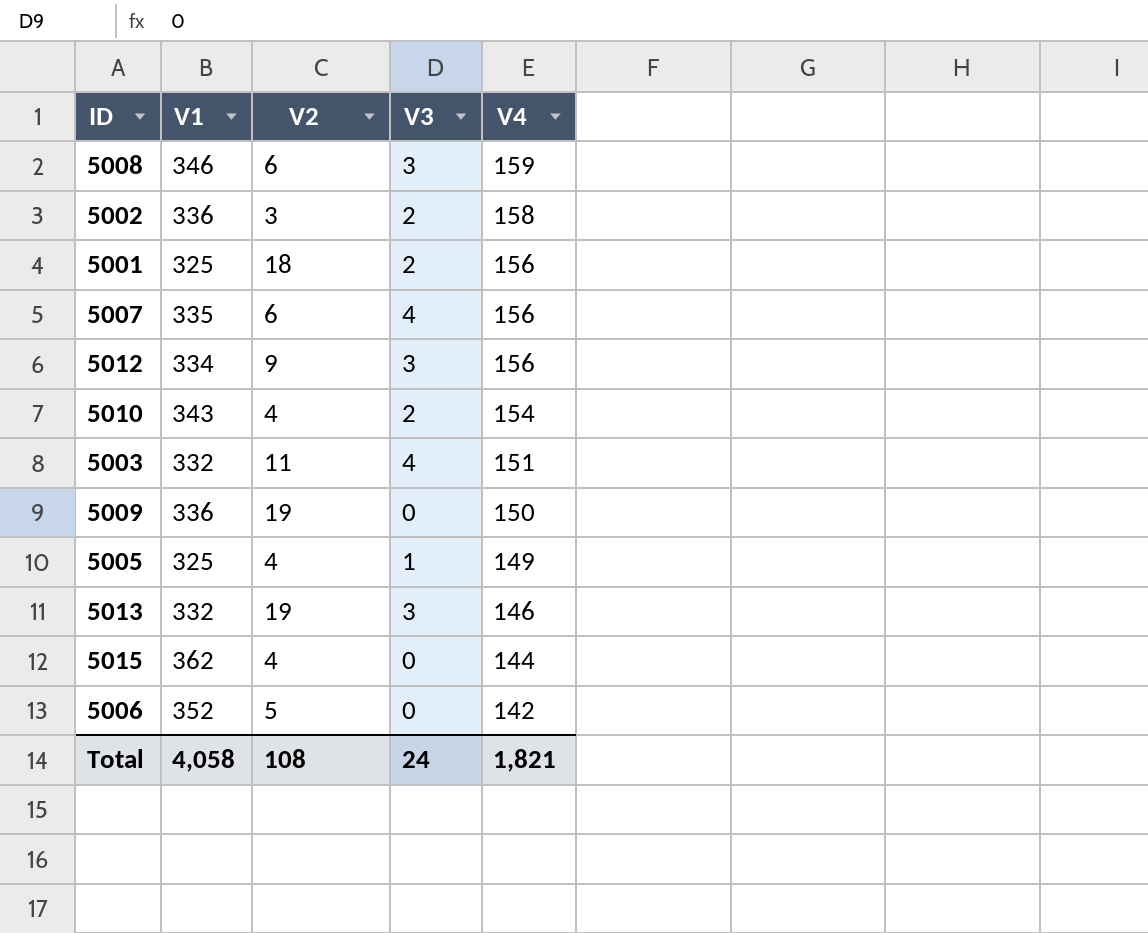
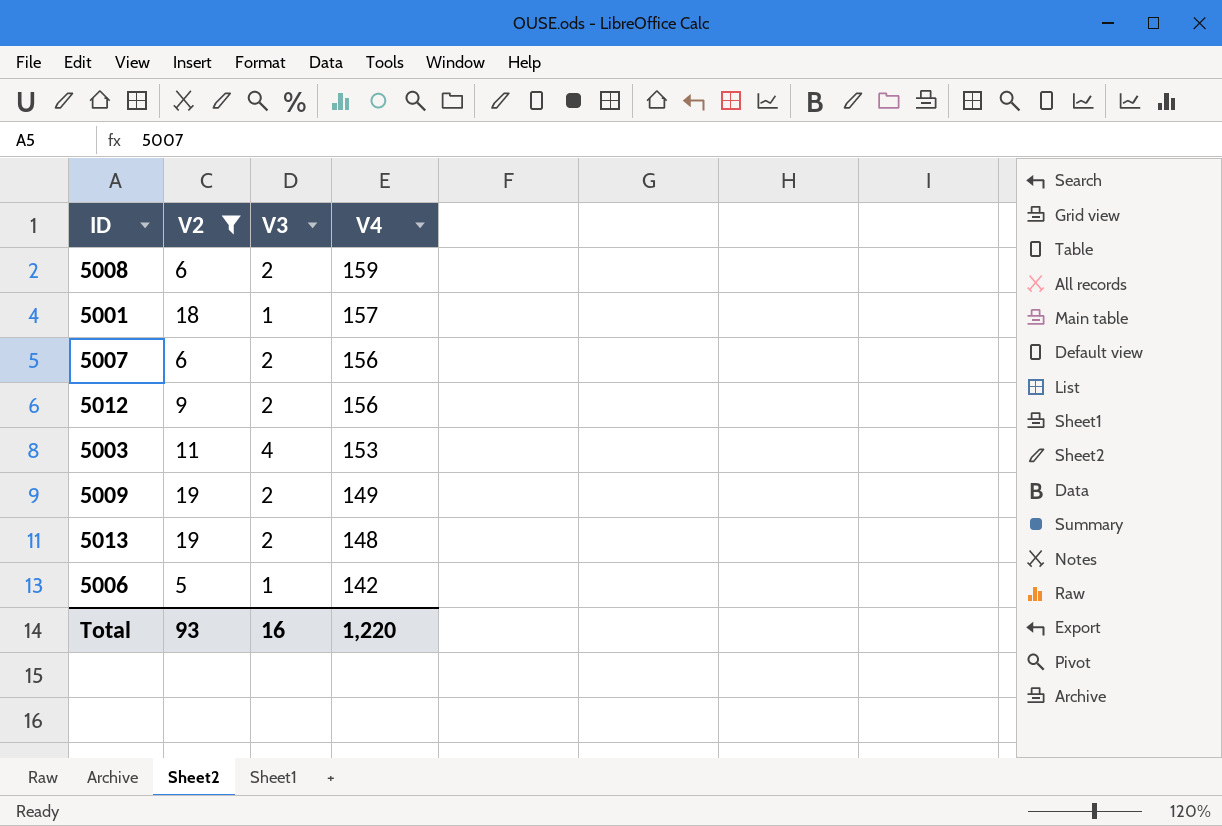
filter: none -> V2 >= 5
column V1 | position: 2 -> none
5008 | V3: 3 -> 2
5001 | V3: 2 -> 1
5001 | V4: 156 -> 157
5007 | V3: 4 -> 2
5012 | V3: 3 -> 2
5003 | V4: 151 -> 153
5009 | V3: 0 -> 2
5009 | V4: 150 -> 149
5013 | V3: 3 -> 2
5013 | V4: 146 -> 148
5006 | V3: 0 -> 1
Total | V2: 108 -> 93
Total | V3: 24 -> 16
Total | V4: 1,821 -> 1,220

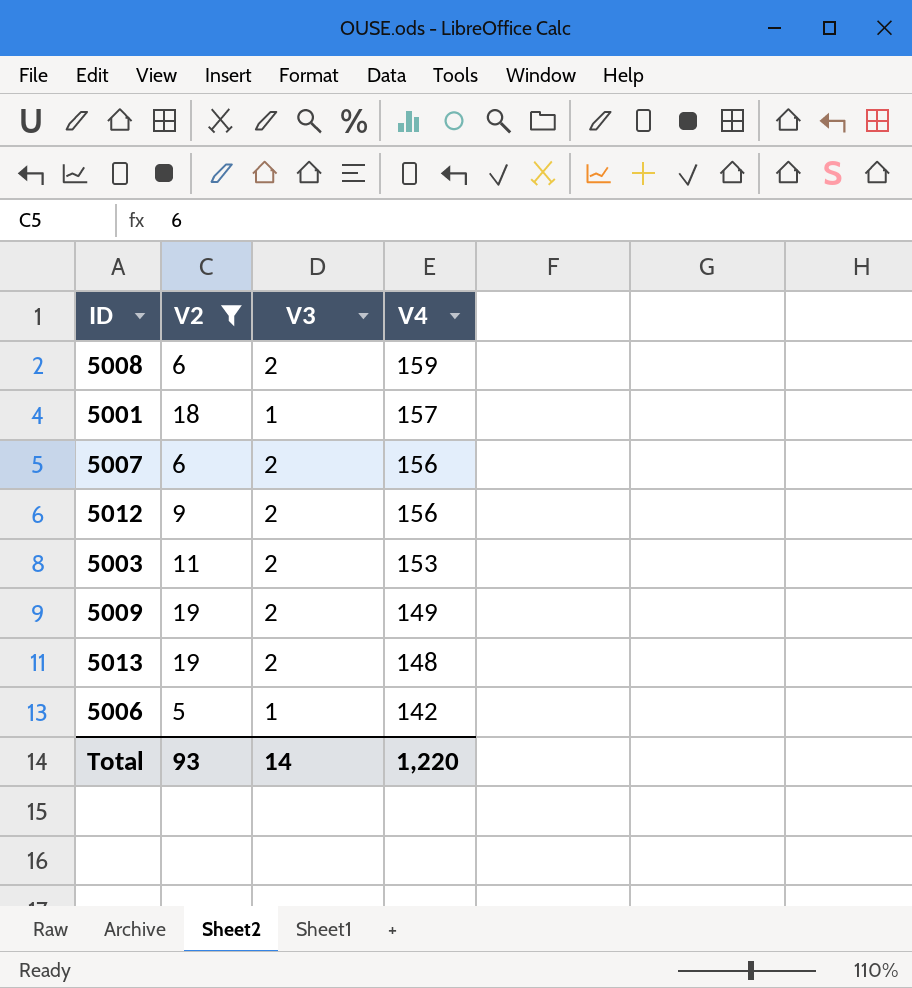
5003 | V3: 4 -> 2
Total | V3: 16 -> 14

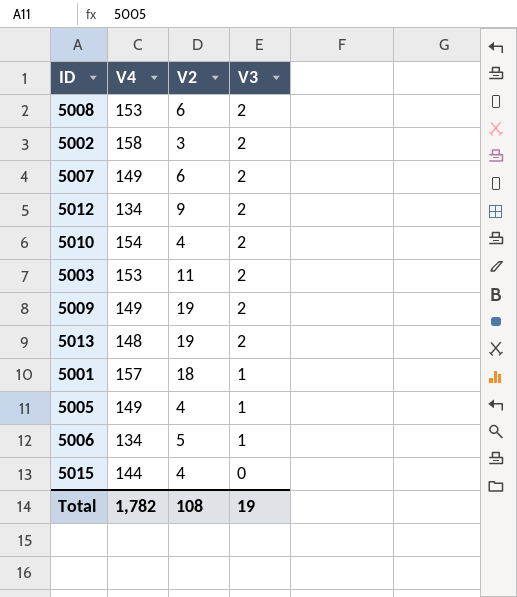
filter: V2 >= 5 -> none
row order: V4 descending -> V3 descending
column V4 | position: 4 -> 2
5008 | V4: 159 -> 153
5007 | V4: 156 -> 149
5012 | V4: 156 -> 134
5006 | V4: 142 -> 134
Total | V4: 1,220 -> 1,782
Total | V2: 93 -> 108
Total | V3: 14 -> 19

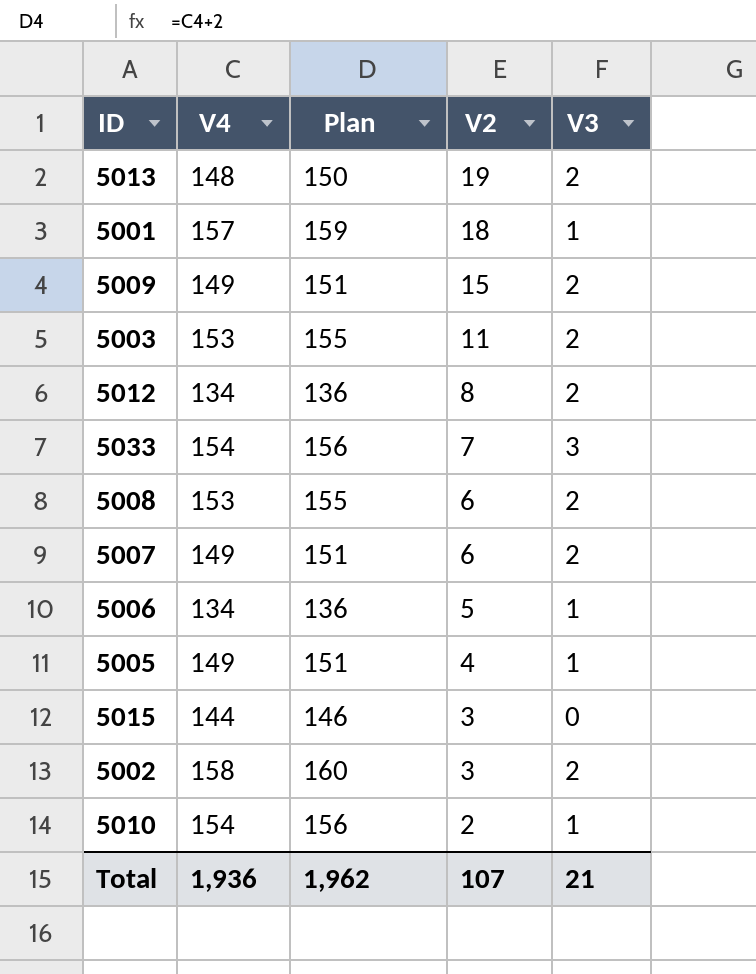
row order: V3 descending -> V2 descending
column Plan | formula: none -> [V4] + 2
5009 | V2: 19 -> 15
5012 | V2: 9 -> 8
row 5033: none -> 154 | 156 | 7 | 3
5015 | V2: 4 -> 3
5010 | V2: 4 -> 2
5010 | V3: 2 -> 1
Total | V4: 1,782 -> 1,936
Total | V2: 108 -> 107
Total | V3: 19 -> 21

